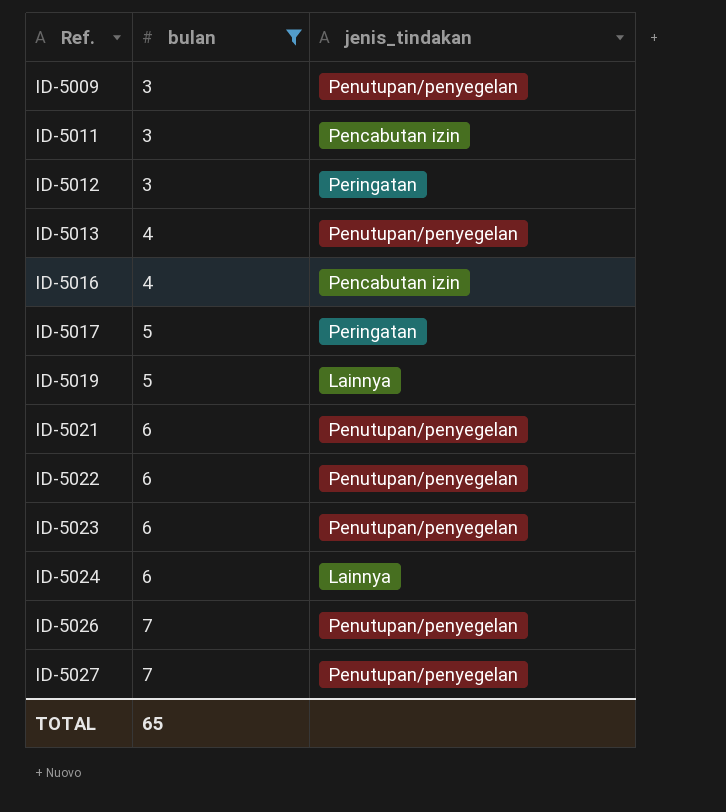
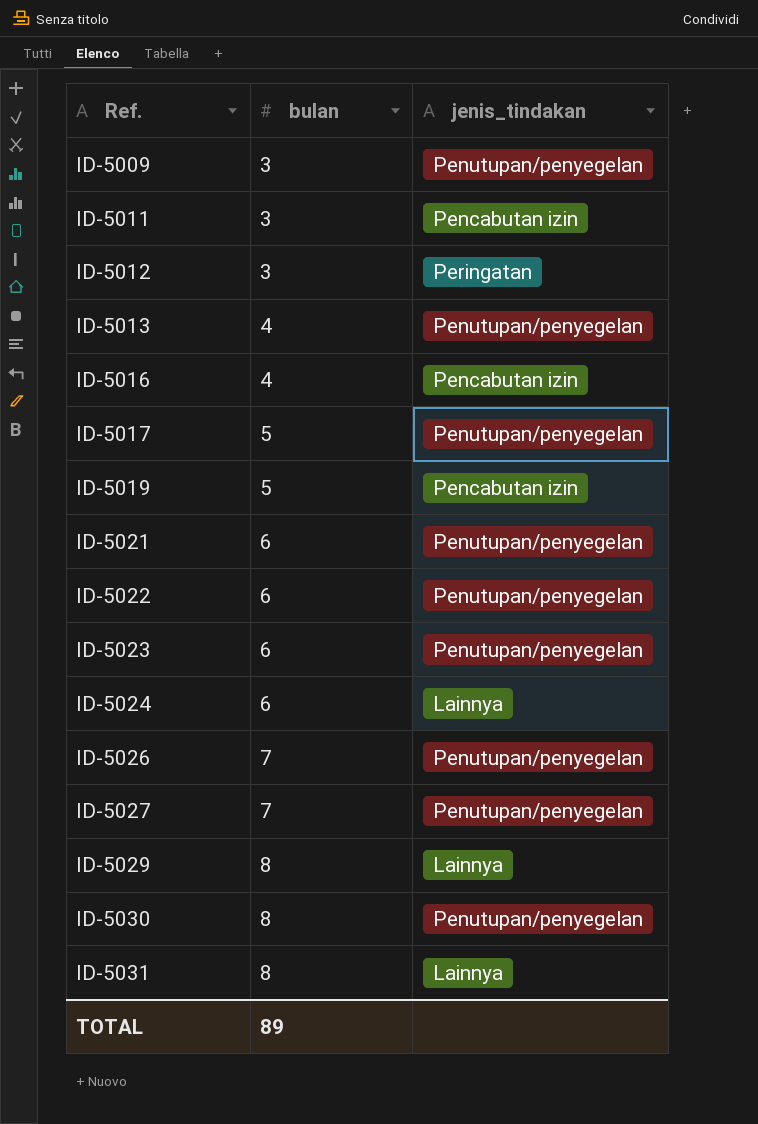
filter: bulan != 8 -> none
ID-5017 | jenis_tindakan: Peringatan -> Penutupan/penyegelan
ID-5019 | jenis_tindakan: Lainnya -> Pencabutan izin
TOTAL | bulan: 65 -> 89

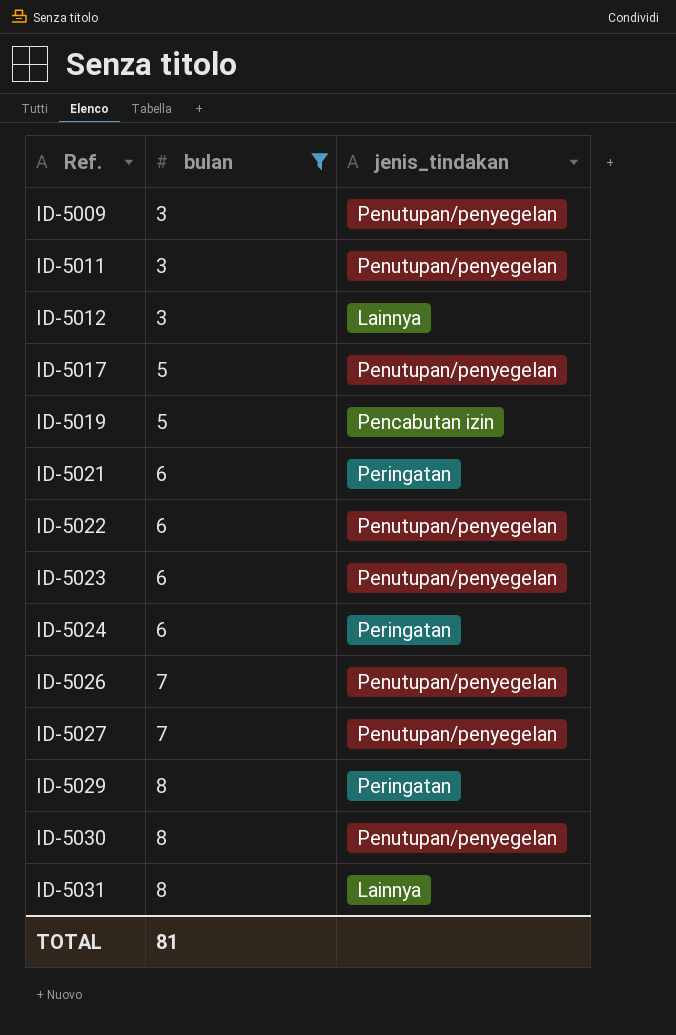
filter: none -> bulan != 4
ID-5011 | jenis_tindakan: Pencabutan izin -> Penutupan/penyegelan
ID-5012 | jenis_tindakan: Peringatan -> Lainnya
ID-5021 | jenis_tindakan: Penutupan/penyegelan -> Peringatan
ID-5024 | jenis_tindakan: Lainnya -> Peringatan
ID-5029 | jenis_tindakan: Lainnya -> Peringatan
TOTAL | bulan: 89 -> 81

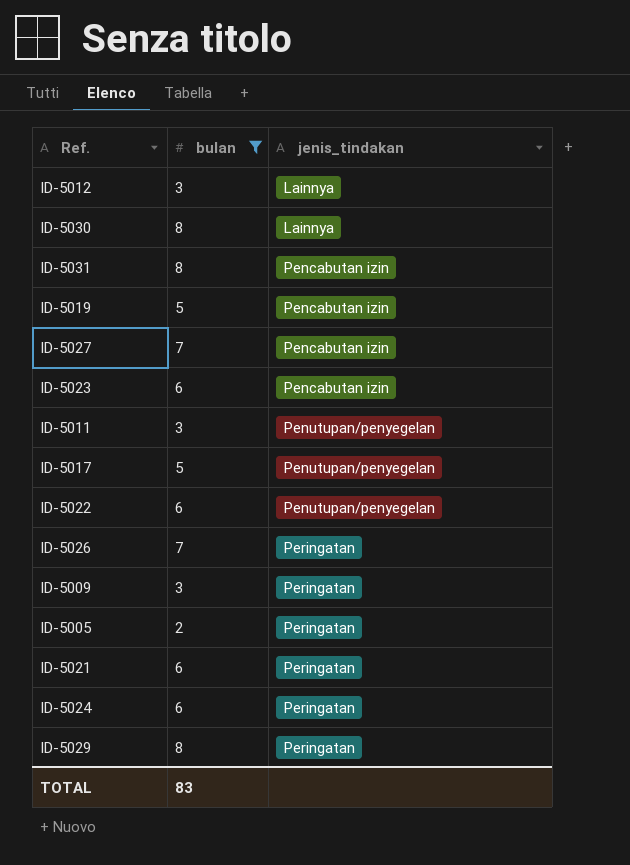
row order: Ref. ascending -> jenis_tindakan ascending
ID-5030 | jenis_tindakan: Penutupan/penyegelan -> Lainnya
ID-5031 | jenis_tindakan: Lainnya -> Pencabutan izin
ID-5027 | jenis_tindakan: Penutupan/penyegelan -> Pencabutan izin
ID-5023 | jenis_tindakan: Penutupan/penyegelan -> Pencabutan izin
ID-5026 | jenis_tindakan: Penutupan/penyegelan -> Peringatan
ID-5009 | jenis_tindakan: Penutupan/penyegelan -> Peringatan
row ID-5005: none -> 2 | Peringatan
TOTAL | bulan: 81 -> 83

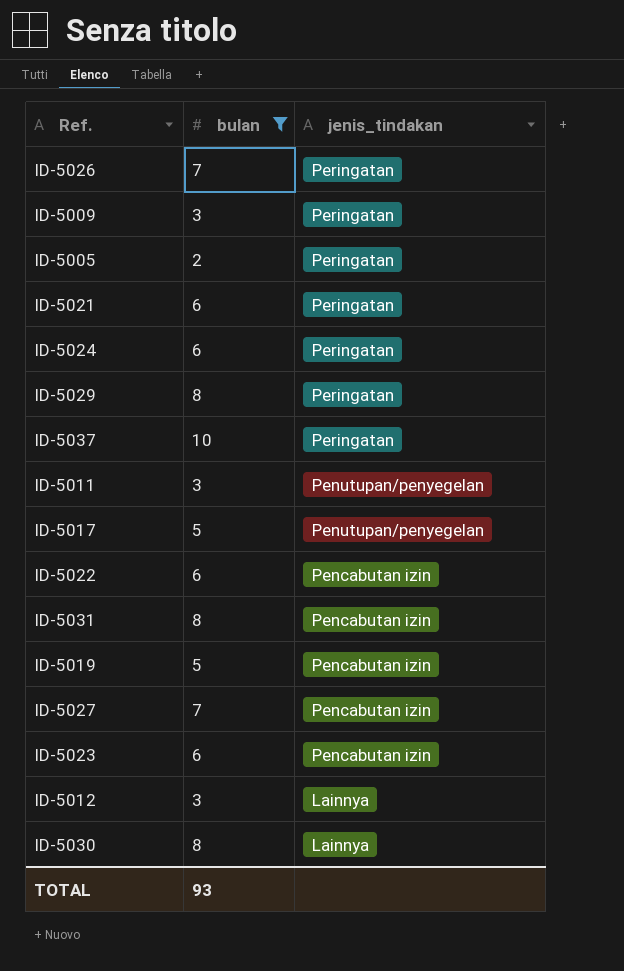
row order: jenis_tindakan ascending -> jenis_tindakan descending
row ID-5037: none -> 10 | Peringatan
ID-5022 | jenis_tindakan: Penutupan/penyegelan -> Pencabutan izin
TOTAL | bulan: 83 -> 93

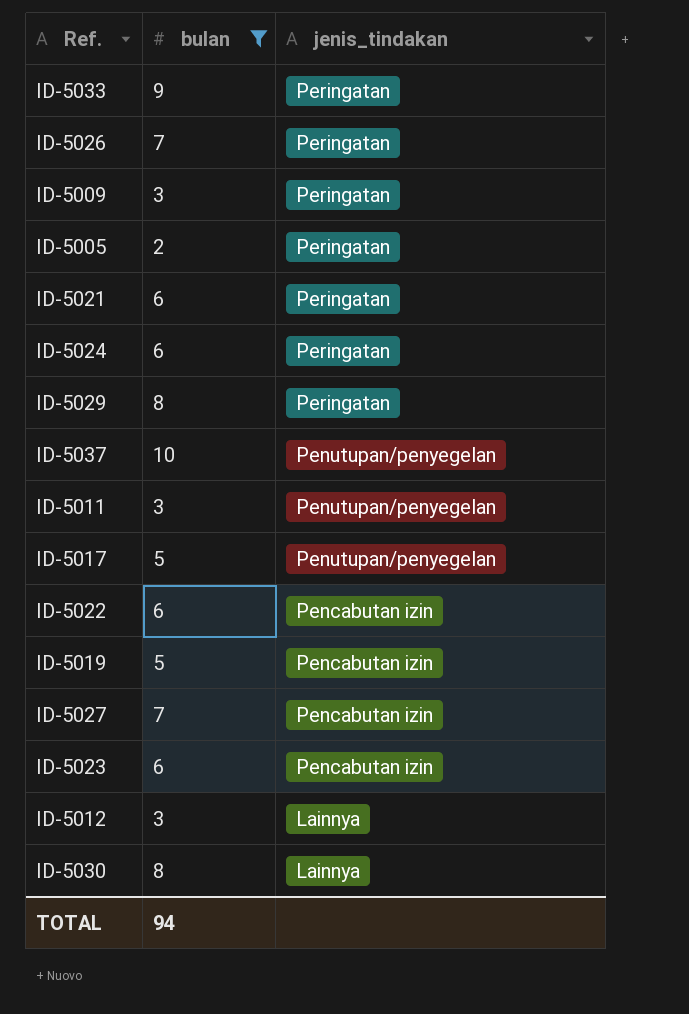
row ID-5031: 8 | Pencabutan izin -> none
row ID-5033: none -> 9 | Peringatan
ID-5037 | jenis_tindakan: Peringatan -> Penutupan/penyegelan
TOTAL | bulan: 93 -> 94

